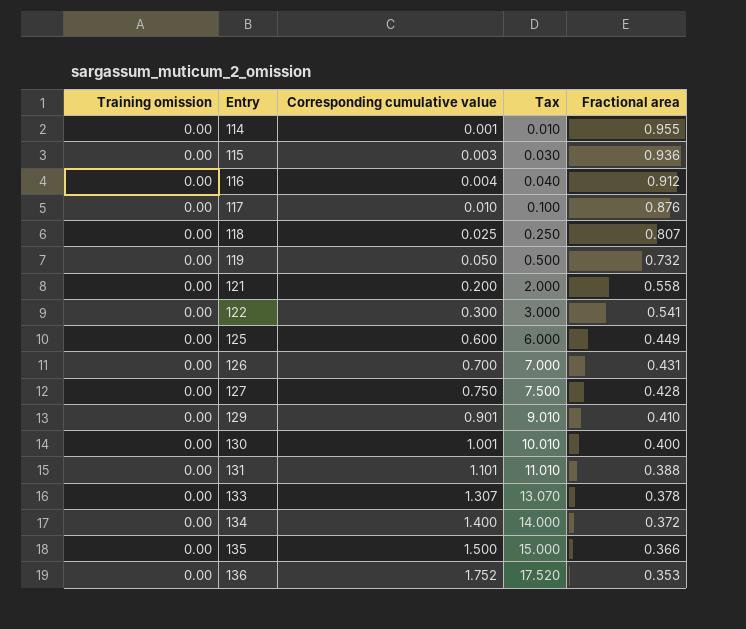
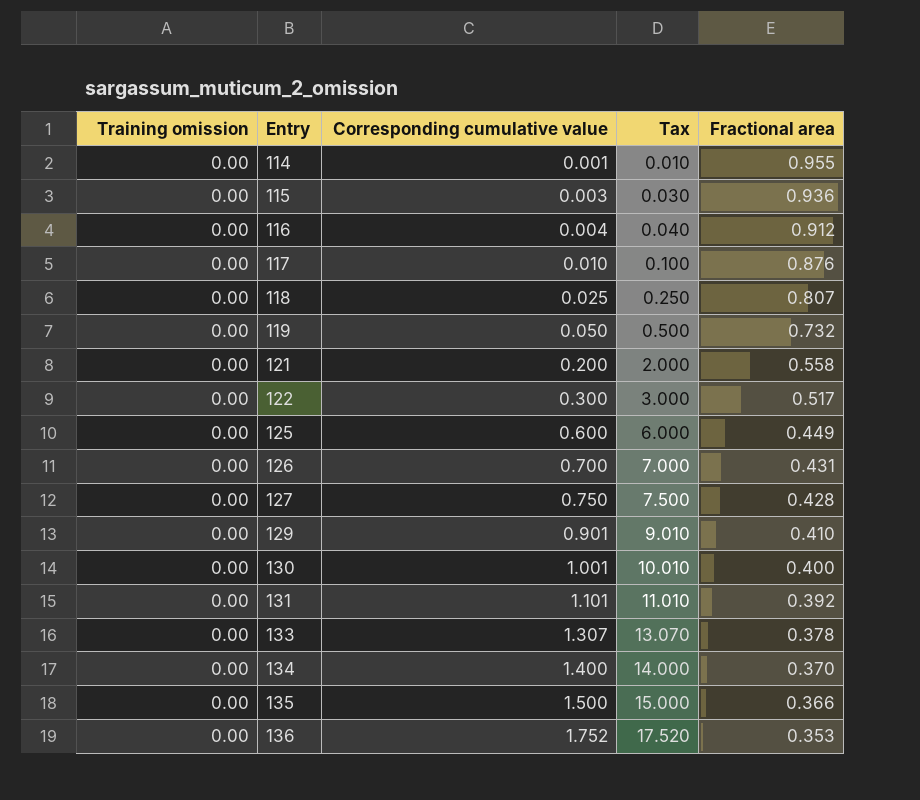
122 | Fractional area: 0.541 -> 0.517
131 | Fractional area: 0.388 -> 0.392
134 | Fractional area: 0.372 -> 0.370

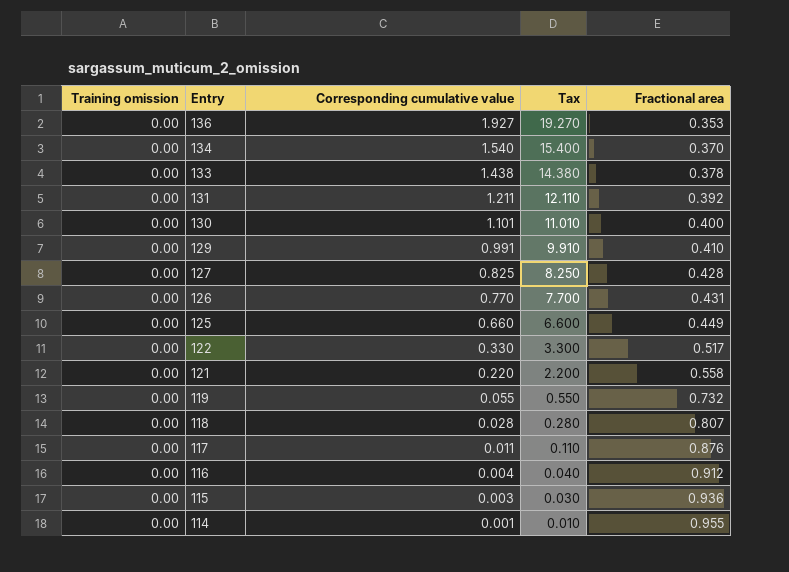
row order: Entry ascending -> Entry descending
row 135: 0.00 | 1.500 | 15.000 | 0.366 -> none
136 | Corresponding cumulative value: 1.752 -> 1.927
136 | Tax: 17.520 -> 19.270
134 | Corresponding cumulative value: 1.400 -> 1.540
134 | Tax: 14.000 -> 15.400
133 | Corresponding cumulative value: 1.307 -> 1.438
133 | Tax: 13.070 -> 14.380
131 | Corresponding cumulative value: 1.101 -> 1.211
131 | Tax: 11.010 -> 12.110
130 | Corresponding cumulative value: 1.001 -> 1.101
130 | Tax: 10.010 -> 11.010
129 | Corresponding cumulative value: 0.901 -> 0.991
129 | Tax: 9.010 -> 9.910
127 | Corresponding cumulative value: 0.750 -> 0.825
127 | Tax: 7.500 -> 8.250
126 | Corresponding cumulative value: 0.700 -> 0.770
126 | Tax: 7.000 -> 7.700
125 | Corresponding cumulative value: 0.600 -> 0.660
125 | Tax: 6.000 -> 6.600
122 | Corresponding cumulative value: 0.300 -> 0.330
122 | Tax: 3.000 -> 3.300
121 | Corresponding cumulative value: 0.200 -> 0.220
121 | Tax: 2.000 -> 2.200
119 | Corresponding cumulative value: 0.050 -> 0.055
119 | Tax: 0.500 -> 0.550
118 | Corresponding cumulative value: 0.025 -> 0.028
118 | Tax: 0.250 -> 0.280
117 | Corresponding cumulative value: 0.010 -> 0.011
117 | Tax: 0.100 -> 0.110

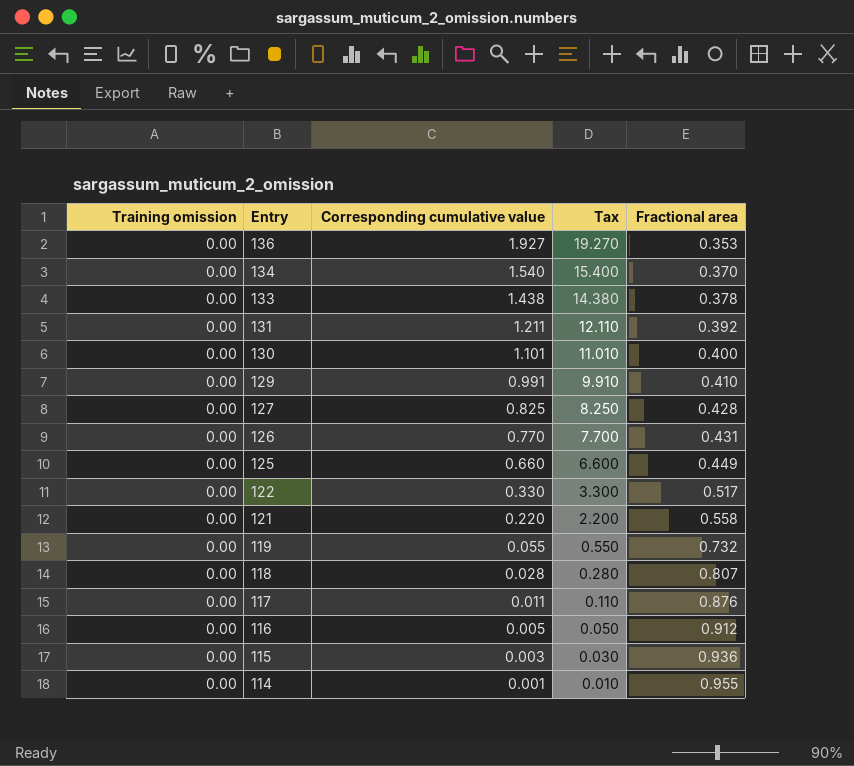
116 | Corresponding cumulative value: 0.004 -> 0.005
116 | Tax: 0.040 -> 0.050

